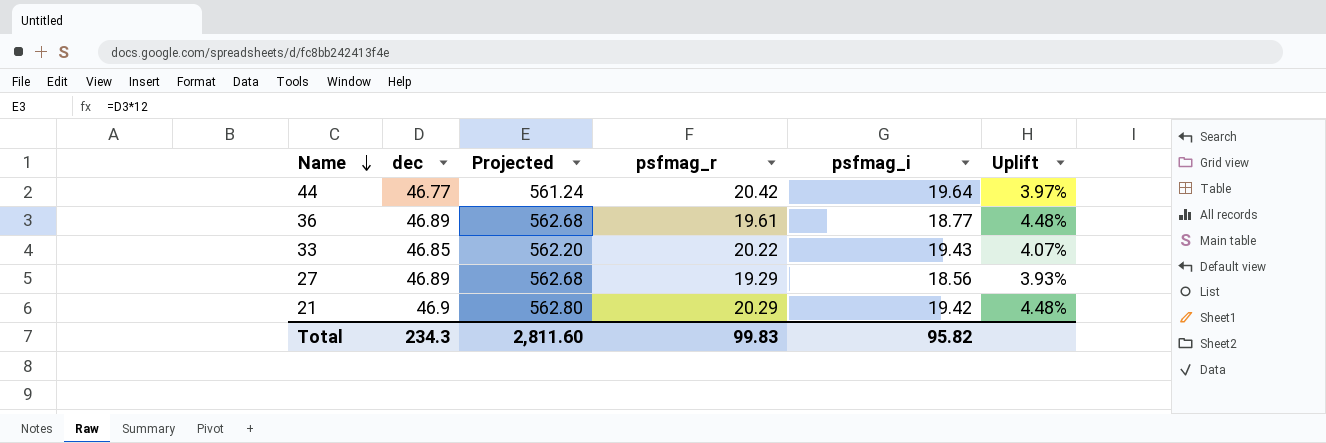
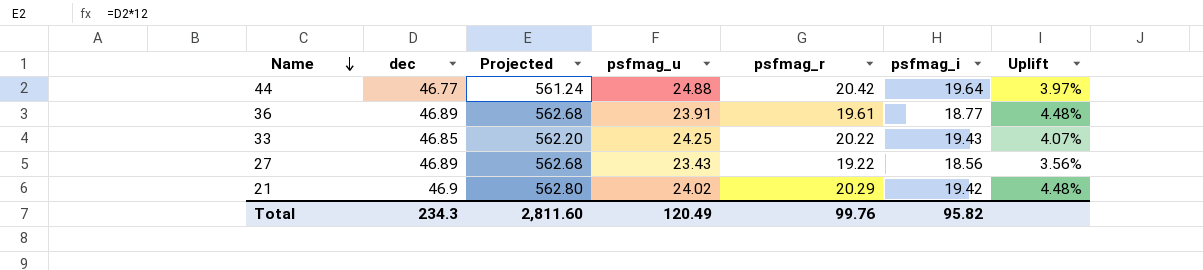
column psfmag_u | position: none -> 4
27 | psfmag_r: 19.29 -> 19.22
27 | Uplift: 3.93% -> 3.56%
Total | psfmag_r: 99.83 -> 99.76

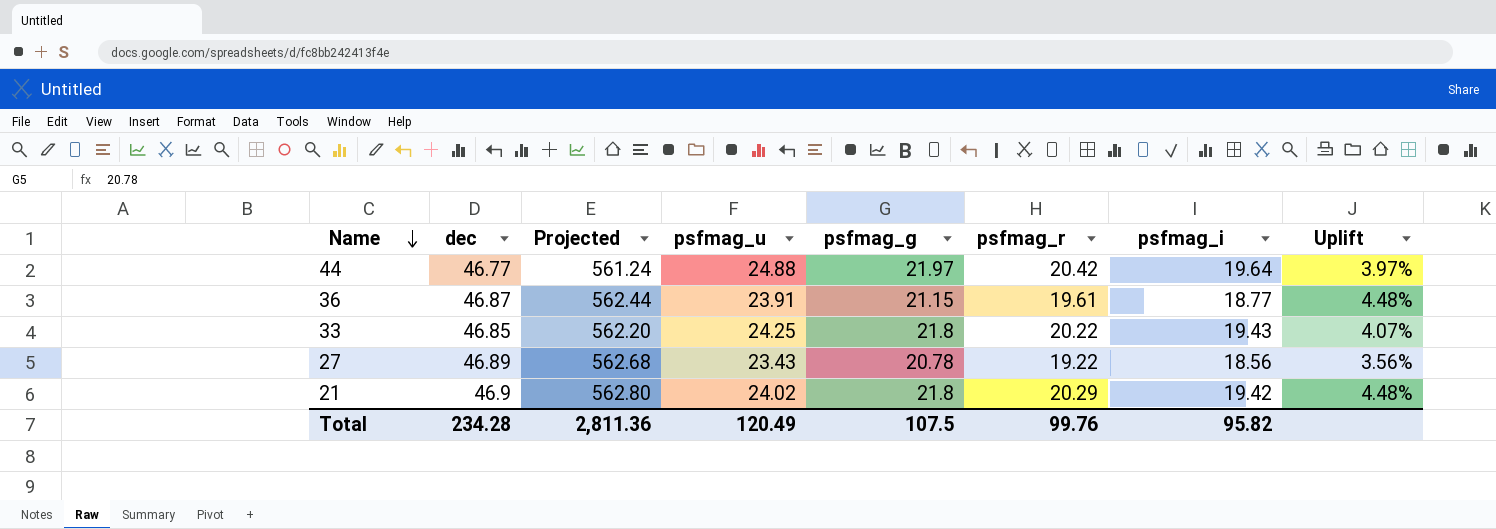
column psfmag_g | position: none -> 5
36 | dec: 46.89 -> 46.87
36 | Projected: 562.68 -> 562.44
Total | dec: 234.3 -> 234.28
Total | Projected: 2,811.60 -> 2,811.36

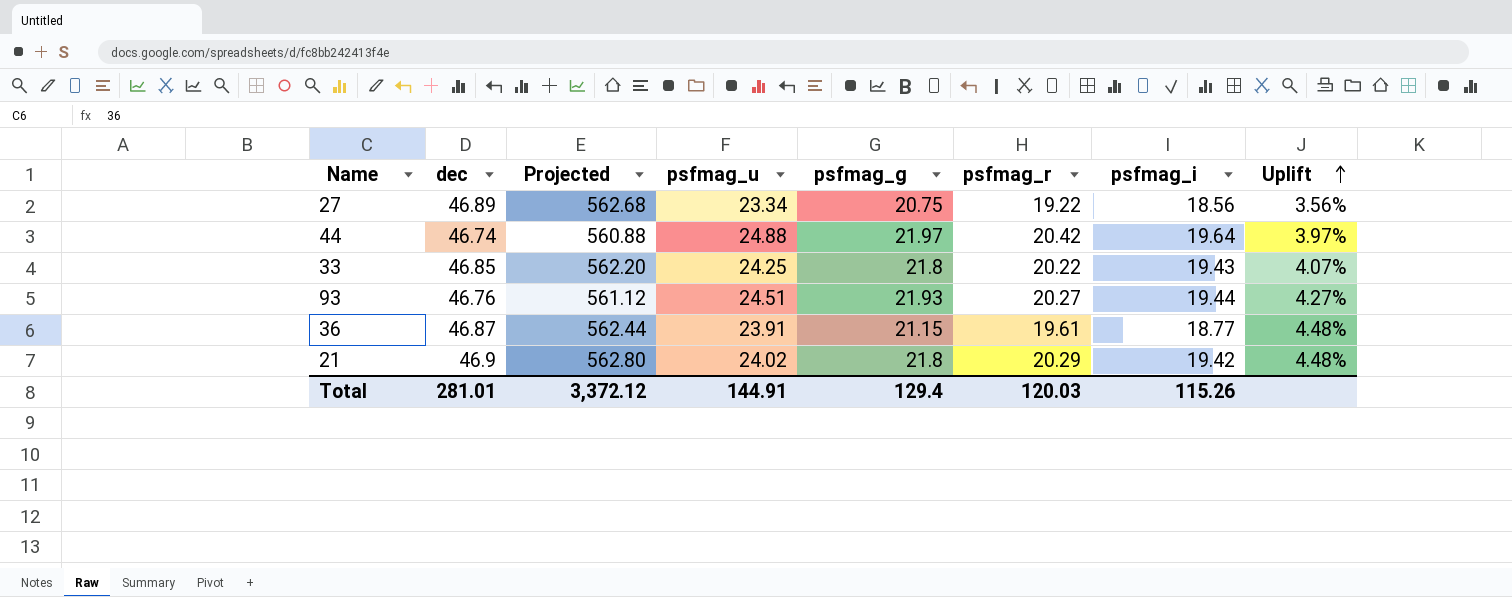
row order: Name descending -> Uplift ascending
27 | psfmag_u: 23.43 -> 23.34
27 | psfmag_g: 20.78 -> 20.75
44 | dec: 46.77 -> 46.74
44 | Projected: 561.24 -> 560.88
row 93: none -> 46.76 | 561.12 | 24.51 | 21.93 | 20.27 | 19.44 | 4.27%
Total | dec: 234.28 -> 281.01
Total | Projected: 2,811.36 -> 3,372.12
Total | psfmag_u: 120.49 -> 144.91
Total | psfmag_g: 107.5 -> 129.4
Total | psfmag_r: 99.76 -> 120.03
Total | psfmag_i: 95.82 -> 115.26

